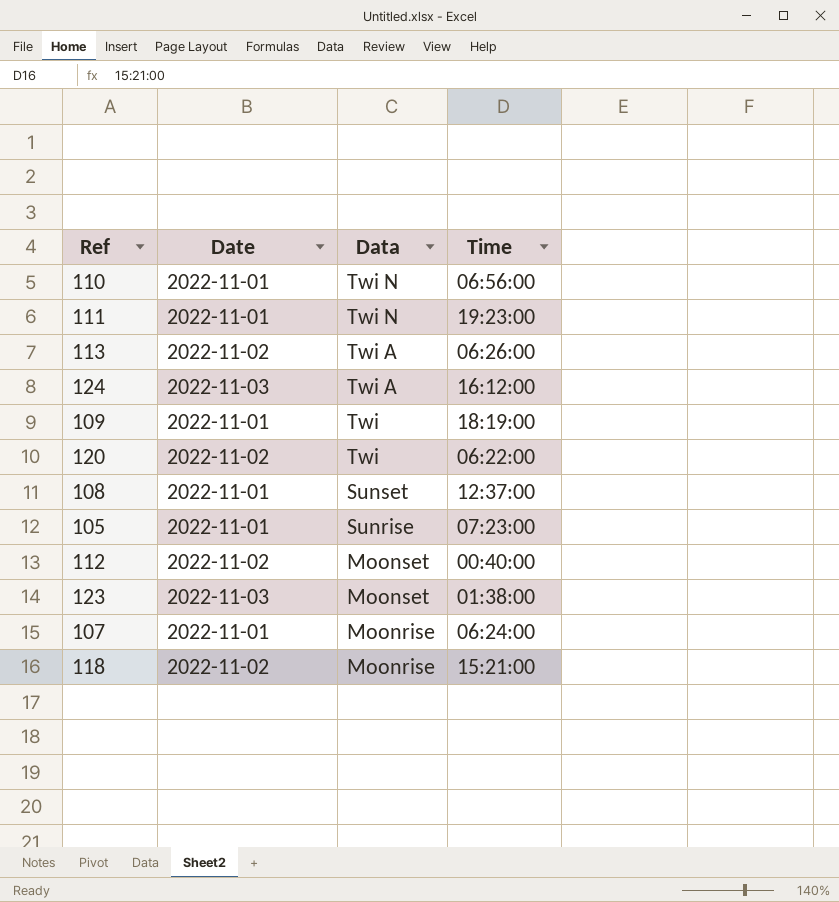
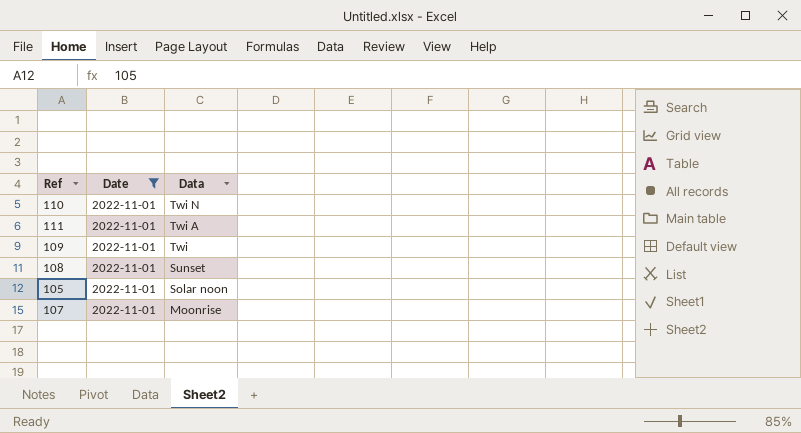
filter: none -> Date = 2022-11-01
column Time | position: 4 -> none
111 | Data: Twi N -> Twi A
105 | Data: Sunrise -> Solar noon

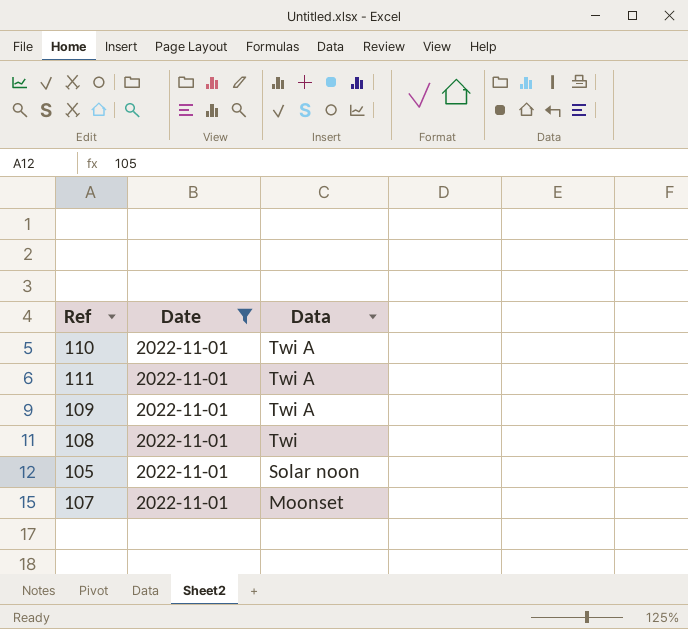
110 | Data: Twi N -> Twi A
109 | Data: Twi -> Twi A
108 | Data: Sunset -> Twi
107 | Data: Moonrise -> Moonset

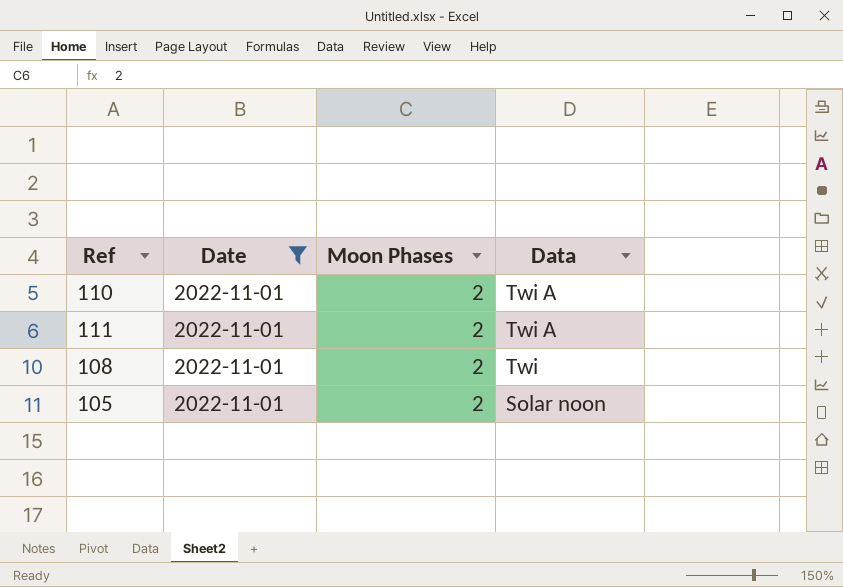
column Moon Phases | position: none -> 3
row 109: 2022-11-01 | Twi A -> none
row 107: 2022-11-01 | Moonset -> none

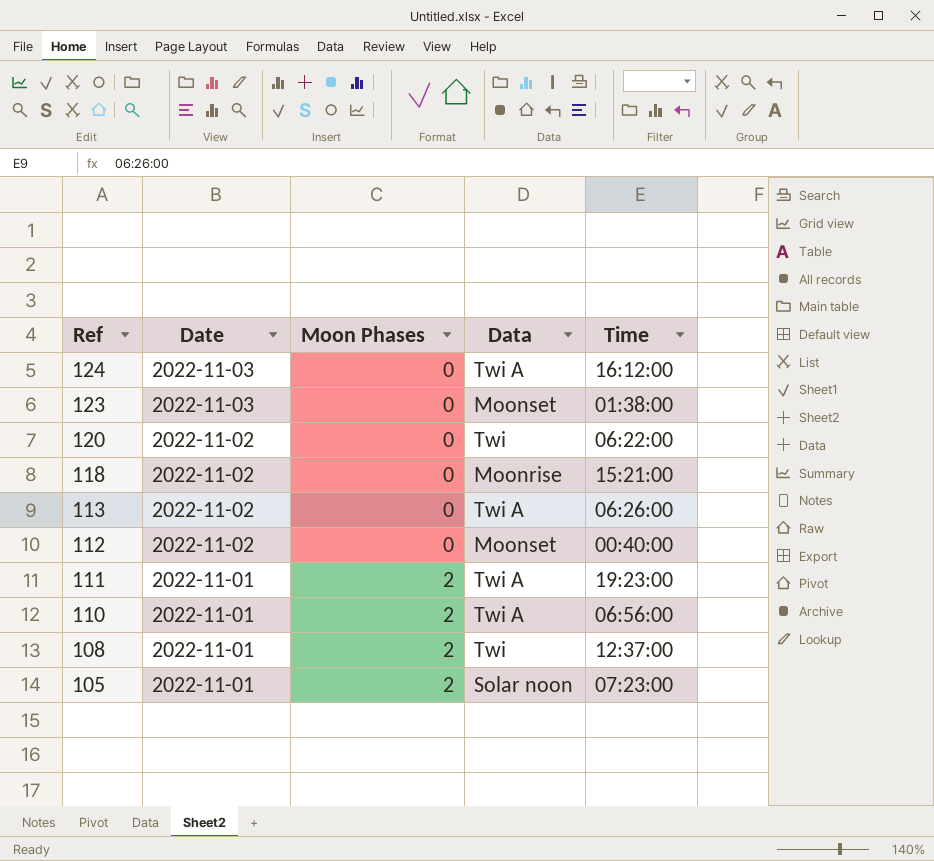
filter: Date = 2022-11-01 -> none
row order: Data descending -> Ref descending
column Time | position: none -> 5

